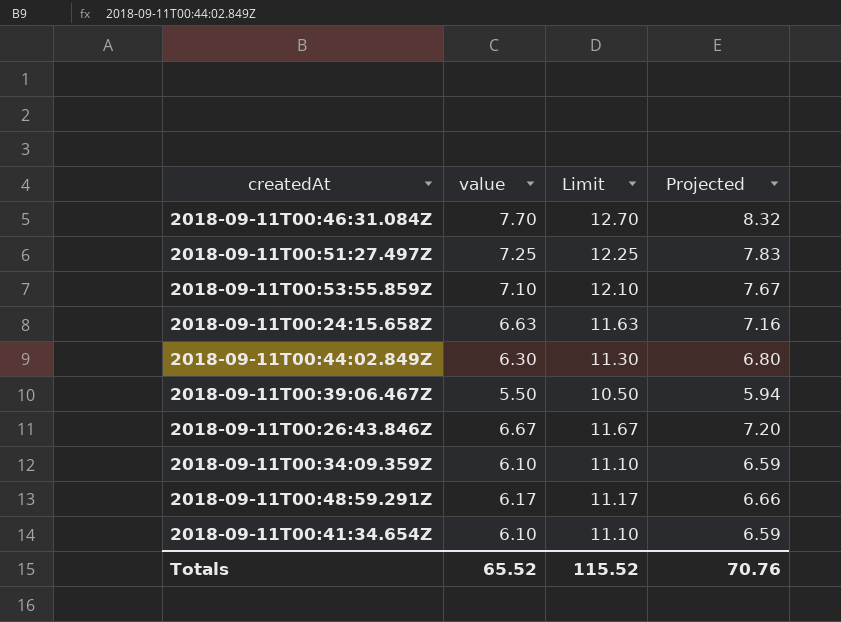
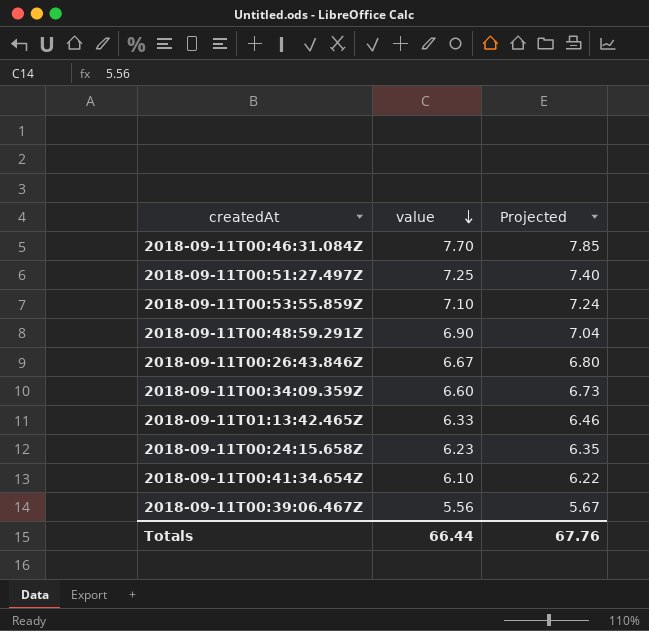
row order: none -> value descending
column Limit | formula: [value] + 5 -> none
column Projected | formula: [value] * 1.08 -> [value] * 1.02
row 2018-09-11T00:44:02.849Z: 6.30 | 11.30 | 6.80 -> none
2018-09-11T00:48:59.291Z | value: 6.17 -> 6.90
2018-09-11T00:34:09.359Z | value: 6.10 -> 6.60
row 2018-09-11T01:13:42.465Z: none -> 6.33 | 6.46
2018-09-11T00:24:15.658Z | value: 6.63 -> 6.23
2018-09-11T00:39:06.467Z | value: 5.50 -> 5.56
Totals | value: 65.52 -> 66.44
Totals | Projected: 70.76 -> 67.76

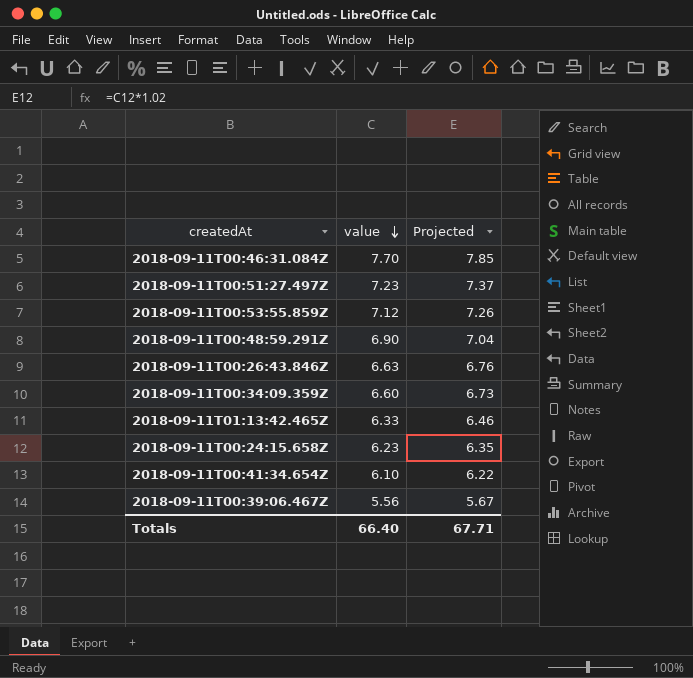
2018-09-11T00:51:27.497Z | value: 7.25 -> 7.23
2018-09-11T00:51:27.497Z | Projected: 7.40 -> 7.37
2018-09-11T00:53:55.859Z | value: 7.10 -> 7.12
2018-09-11T00:53:55.859Z | Projected: 7.24 -> 7.26
2018-09-11T00:26:43.846Z | value: 6.67 -> 6.63
2018-09-11T00:26:43.846Z | Projected: 6.80 -> 6.76
Totals | value: 66.44 -> 66.40
Totals | Projected: 67.76 -> 67.71

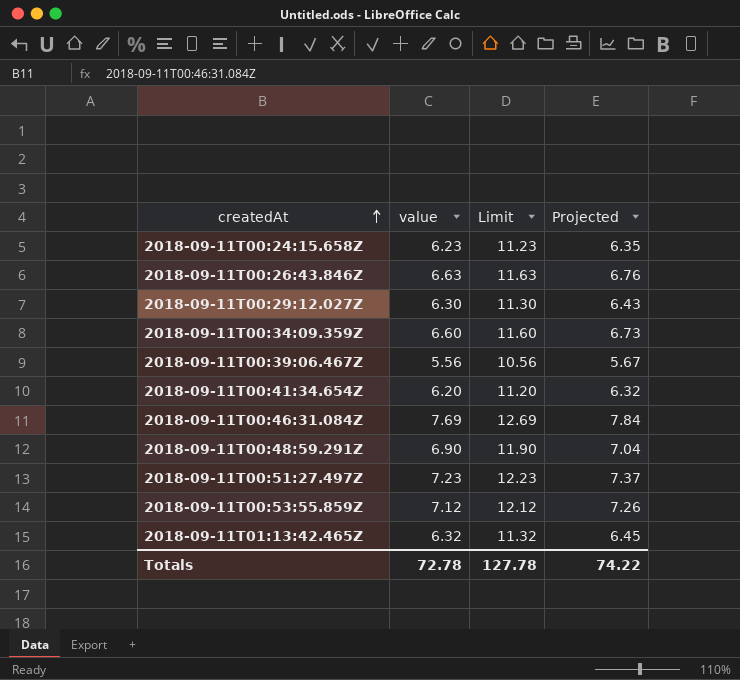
row order: value descending -> createdAt ascending
column Limit | formula: none -> [value] + 5
row 2018-09-11T00:29:12.027Z: none -> 6.30 | 11.30 | 6.43
2018-09-11T00:41:34.654Z | value: 6.10 -> 6.20
2018-09-11T00:41:34.654Z | Projected: 6.22 -> 6.32
2018-09-11T00:46:31.084Z | value: 7.70 -> 7.69
2018-09-11T00:46:31.084Z | Projected: 7.85 -> 7.84
2018-09-11T01:13:42.465Z | value: 6.33 -> 6.32
2018-09-11T01:13:42.465Z | Projected: 6.46 -> 6.45
Totals | value: 66.40 -> 72.78
Totals | Projected: 67.71 -> 74.22

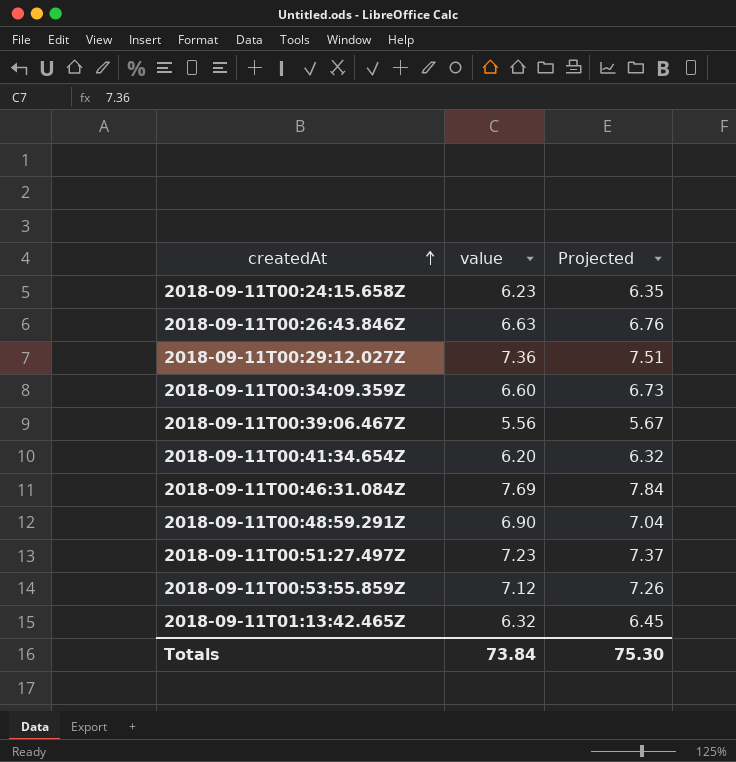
column Limit | formula: [value] + 5 -> none
2018-09-11T00:29:12.027Z | value: 6.30 -> 7.36
2018-09-11T00:29:12.027Z | Projected: 6.43 -> 7.51
Totals | value: 72.78 -> 73.84
Totals | Projected: 74.22 -> 75.30

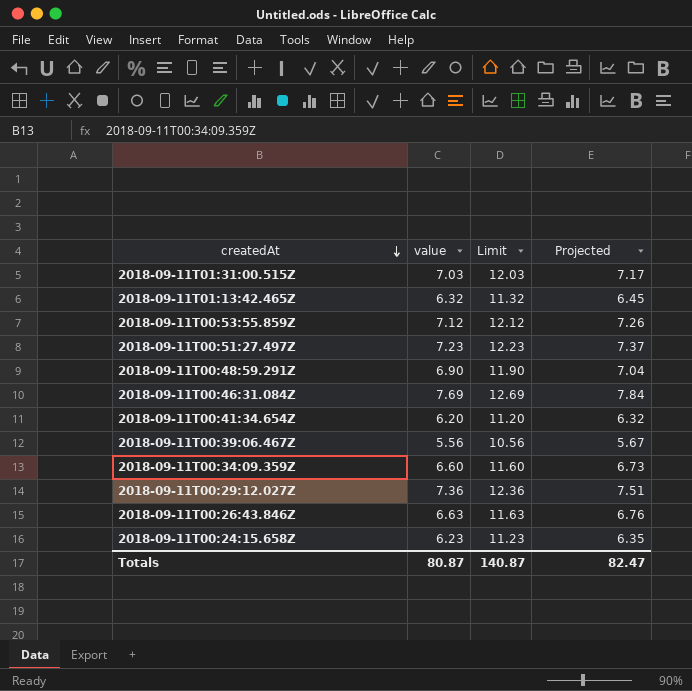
row order: createdAt ascending -> createdAt descending
column Limit | formula: none -> [value] + 5
row 2018-09-11T01:31:00.515Z: none -> 7.03 | 12.03 | 7.17
Totals | value: 73.84 -> 80.87
Totals | Projected: 75.30 -> 82.47

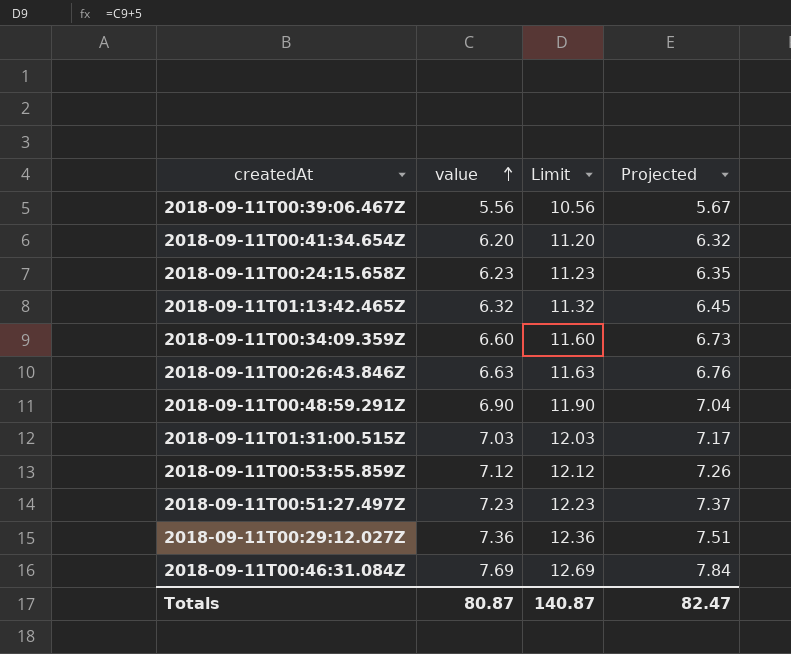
row order: createdAt descending -> value ascending

